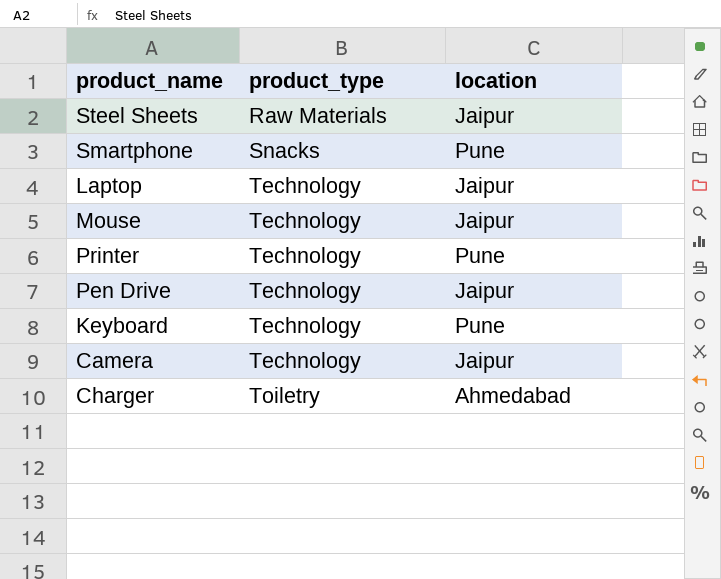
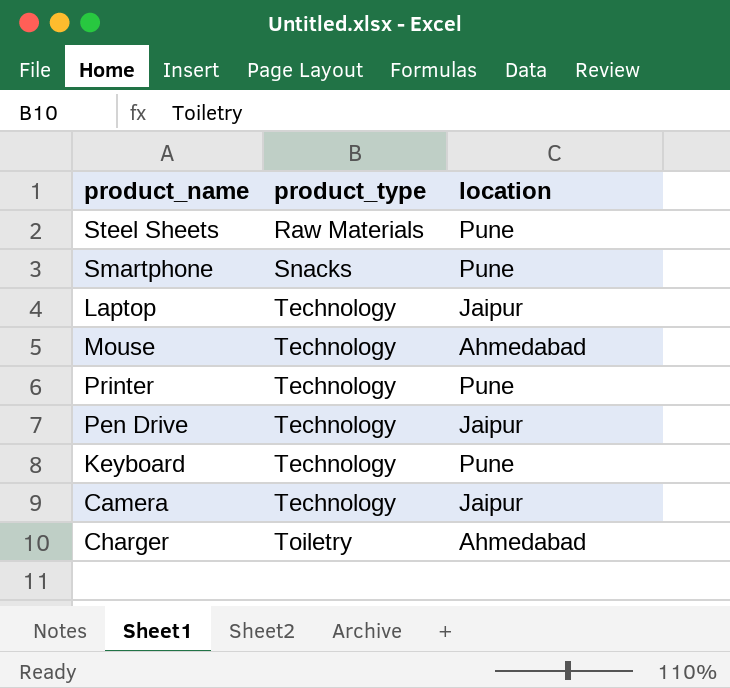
Steel Sheets | location: Jaipur -> Pune
Mouse | location: Jaipur -> Ahmedabad

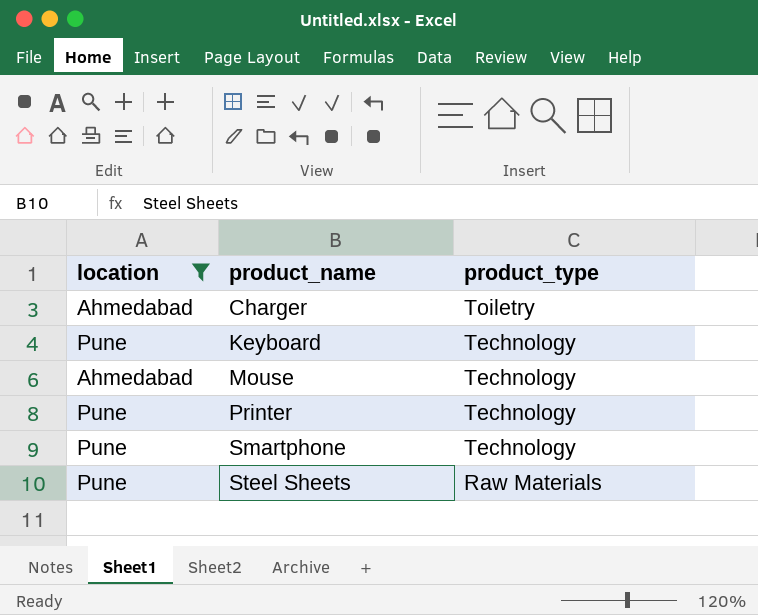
filter: none -> location != Jaipur
row order: product_type ascending -> product_name ascending
column location | position: 3 -> 1
Smartphone | product_type: Snacks -> Technology

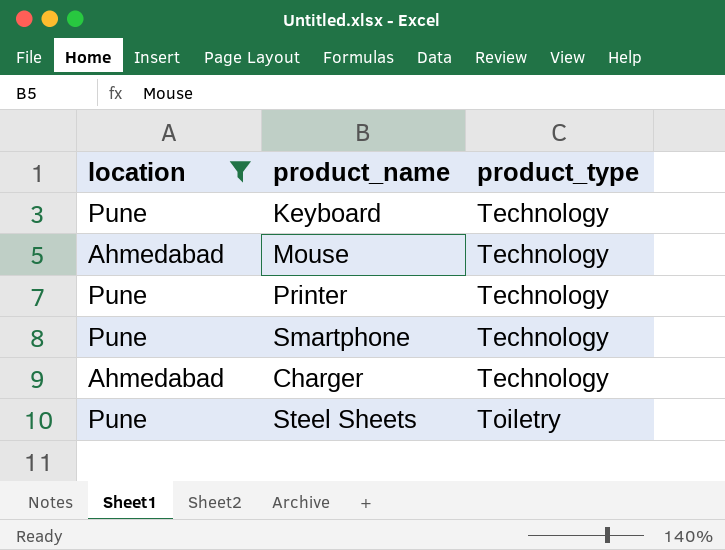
row order: product_name ascending -> product_type ascending
Charger | product_type: Toiletry -> Technology
Steel Sheets | product_type: Raw Materials -> Toiletry

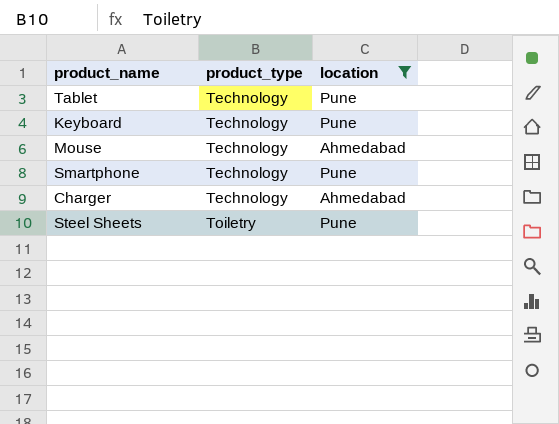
column location | position: 1 -> 3
row Printer: Pune | Technology -> none
row Tablet: none -> Technology | Pune

